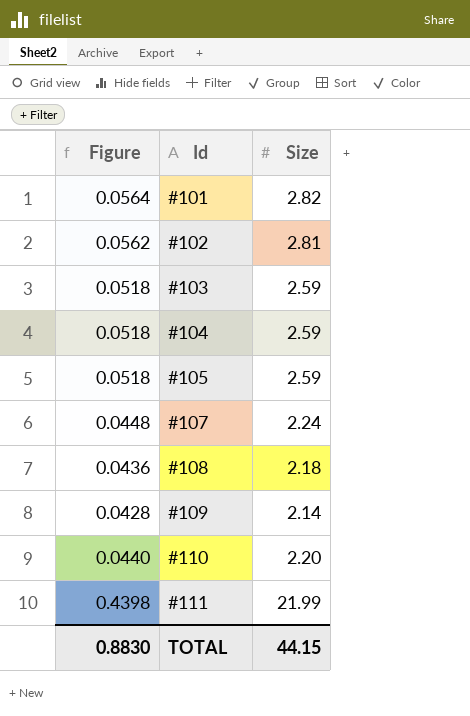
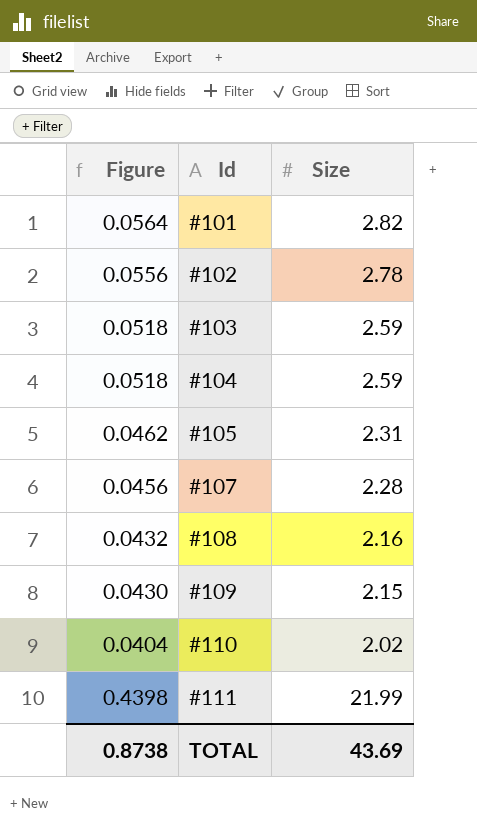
#102 | Figure: 0.0562 -> 0.0556
#102 | Size: 2.81 -> 2.78
#105 | Figure: 0.0518 -> 0.0462
#105 | Size: 2.59 -> 2.31
#107 | Figure: 0.0448 -> 0.0456
#107 | Size: 2.24 -> 2.28
#108 | Figure: 0.0436 -> 0.0432
#108 | Size: 2.18 -> 2.16
#109 | Figure: 0.0428 -> 0.0430
#109 | Size: 2.14 -> 2.15
#110 | Figure: 0.0440 -> 0.0404
#110 | Size: 2.20 -> 2.02
TOTAL | Figure: 0.8830 -> 0.8738
TOTAL | Size: 44.15 -> 43.69

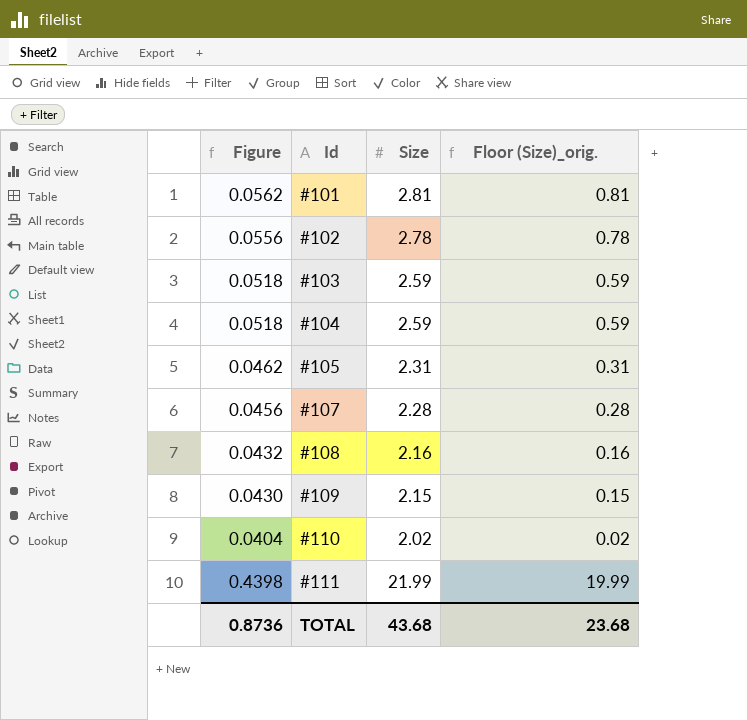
column Floor (Size)_orig. | formula: none -> [Size] - 2
#101 | Figure: 0.0564 -> 0.0562
#101 | Size: 2.82 -> 2.81
TOTAL | Figure: 0.8738 -> 0.8736
TOTAL | Size: 43.69 -> 43.68

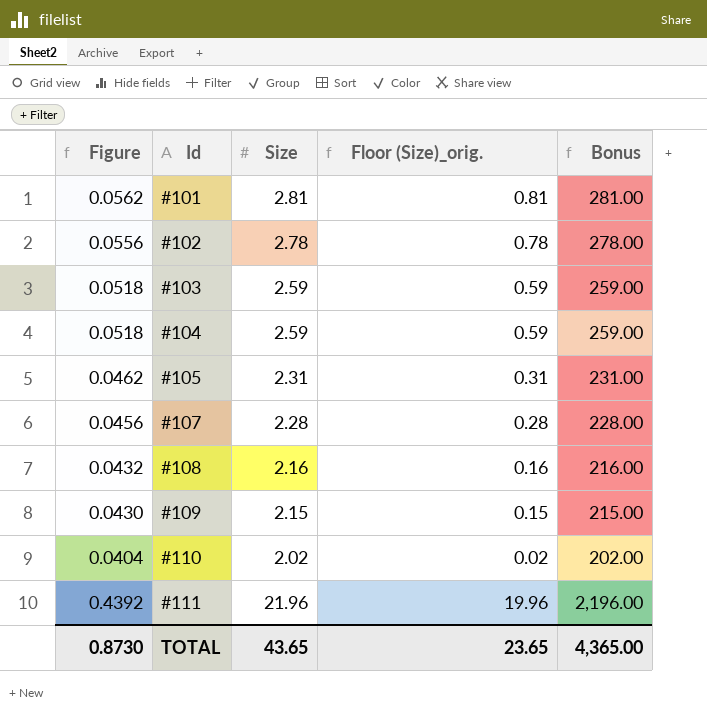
column Bonus | formula: none -> [Size] * 100
#111 | Figure: 0.4398 -> 0.4392
#111 | Size: 21.99 -> 21.96
#111 | Floor (Size)_orig.: 19.99 -> 19.96
TOTAL | Figure: 0.8736 -> 0.8730
TOTAL | Size: 43.68 -> 43.65
TOTAL | Floor (Size)_orig.: 23.68 -> 23.65

